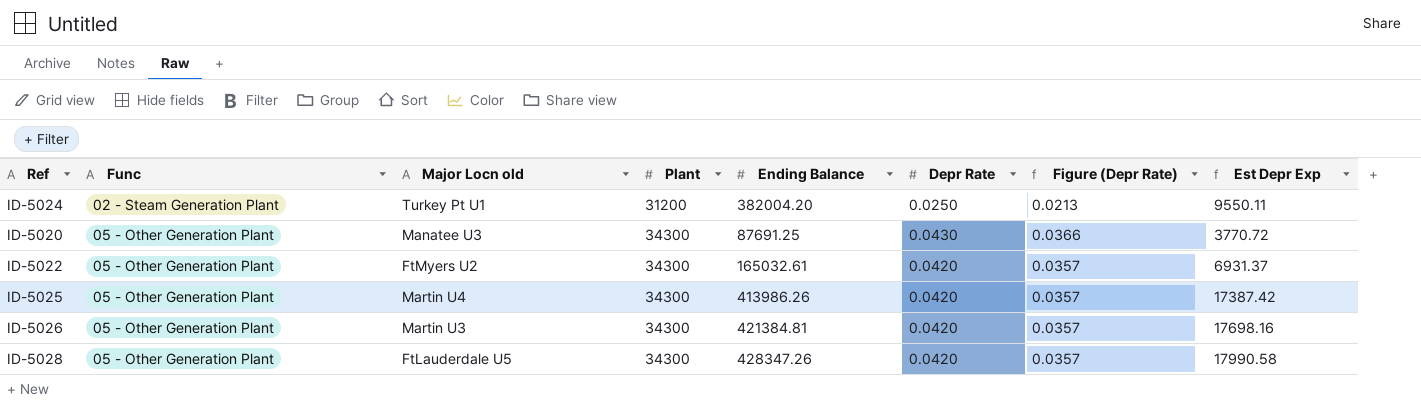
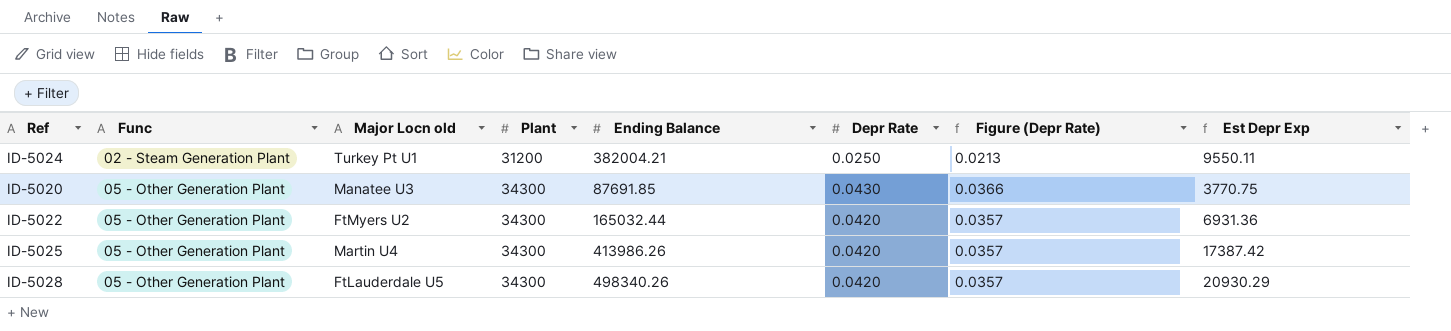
row ID-5026: 05 - Other Generation Plant | Martin U3 | 34300 | 421384.81 | 0.0420 | 0.0357 | 17698.16 -> none
ID-5024 | Ending Balance: 382004.20 -> 382004.21
ID-5020 | Ending Balance: 87691.25 -> 87691.85
ID-5020 | Est Depr Exp: 3770.72 -> 3770.75
ID-5022 | Ending Balance: 165032.61 -> 165032.44
ID-5022 | Est Depr Exp: 6931.37 -> 6931.36
ID-5028 | Ending Balance: 428347.26 -> 498340.26
ID-5028 | Est Depr Exp: 17990.58 -> 20930.29

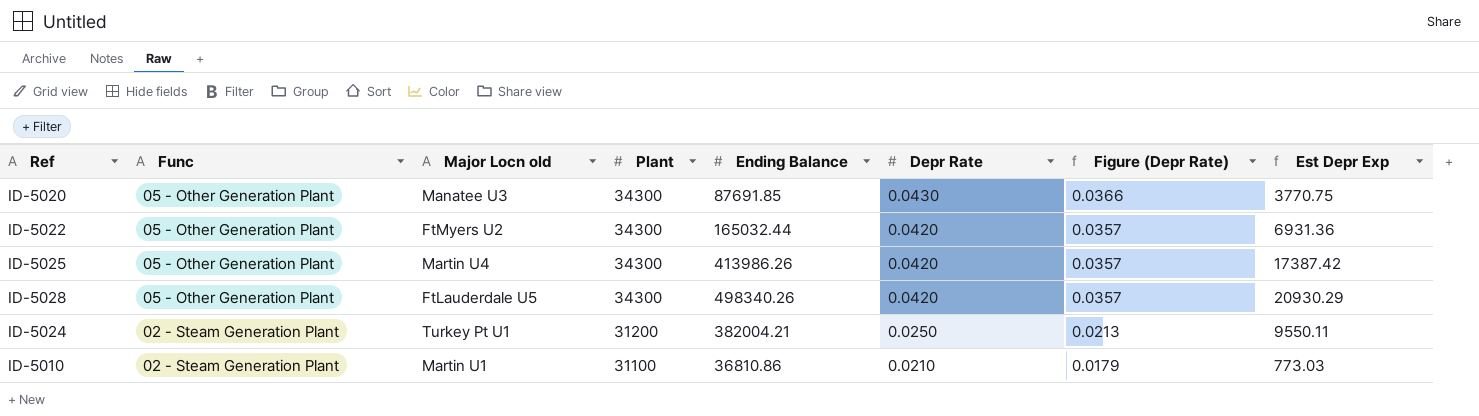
row order: Func ascending -> Func descending
row ID-5010: none -> 02 - Steam Generation Plant | Martin U1 | 31100 | 36810.86 | 0.0210 | 0.0179 | 773.03

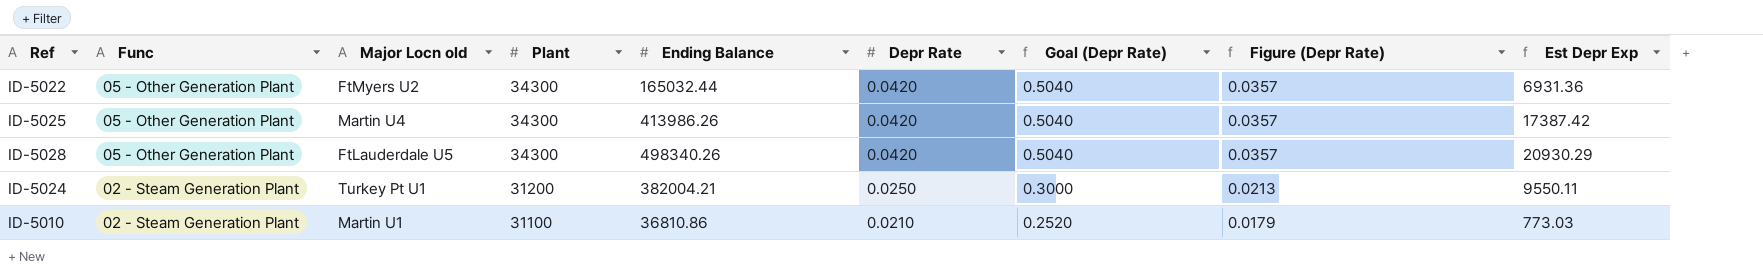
column Goal (Depr Rate) | formula: none -> [Depr Rate] * 12
row ID-5020: 05 - Other Generation Plant | Manatee U3 | 34300 | 87691.85 | 0.0430 | 0.0366 | 3770.75 -> none

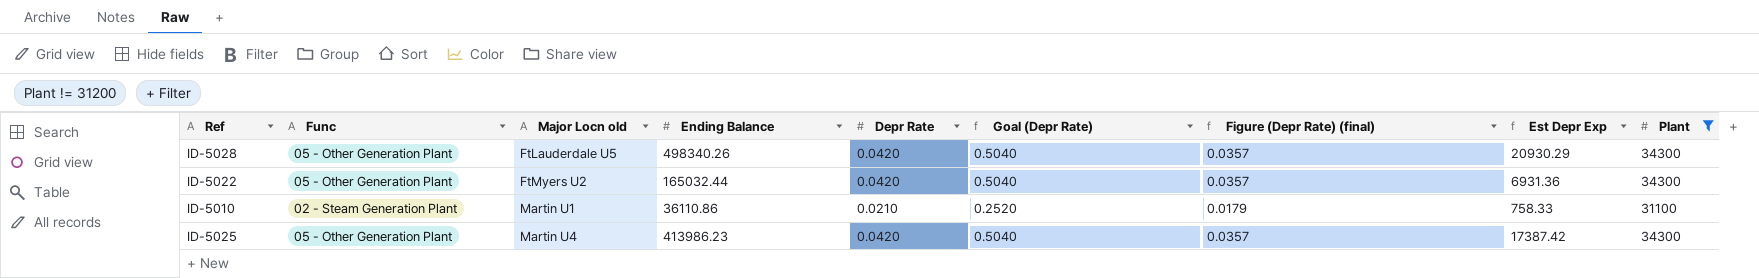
filter: none -> Plant != 31200
row order: Func descending -> Major Locn old ascending
column name: Figure (Depr Rate) -> Figure (Depr Rate) (final)
column Plant | position: 4 -> 9
ID-5010 | Ending Balance: 36810.86 -> 36110.86
ID-5010 | Est Depr Exp: 773.03 -> 758.33
ID-5025 | Ending Balance: 413986.26 -> 413986.23

